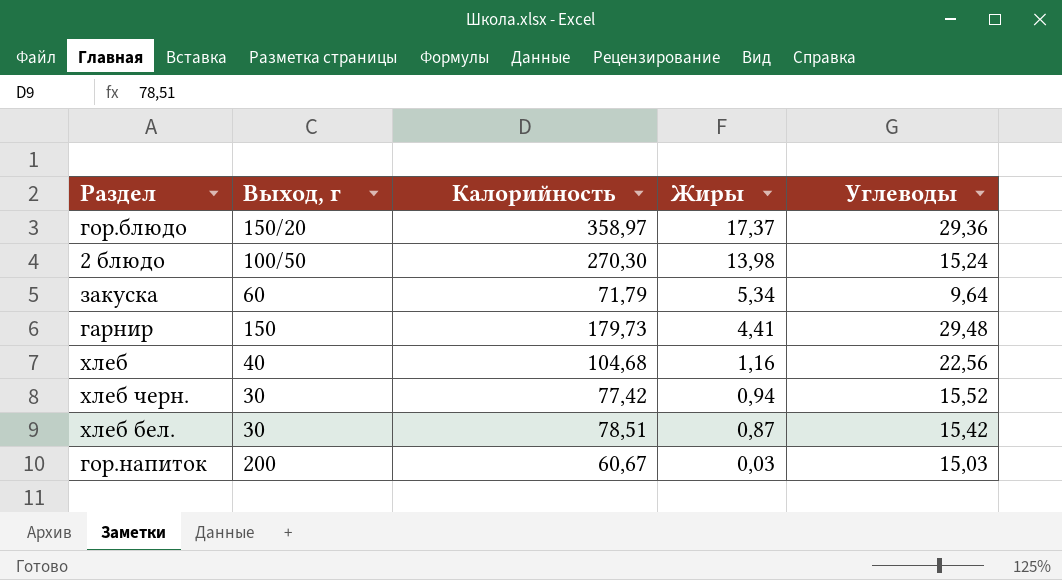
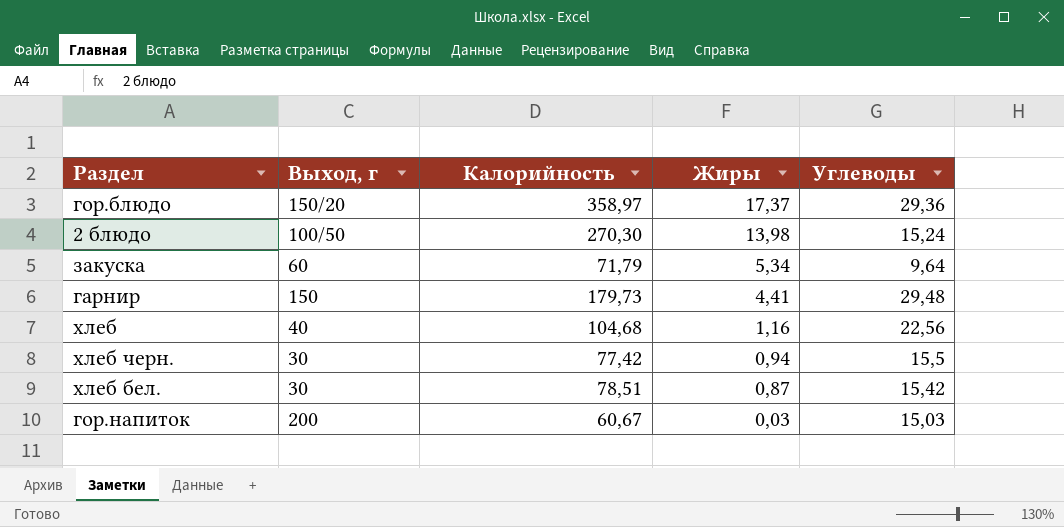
хлеб черн. | Углеводы: 15,52 -> 15,5

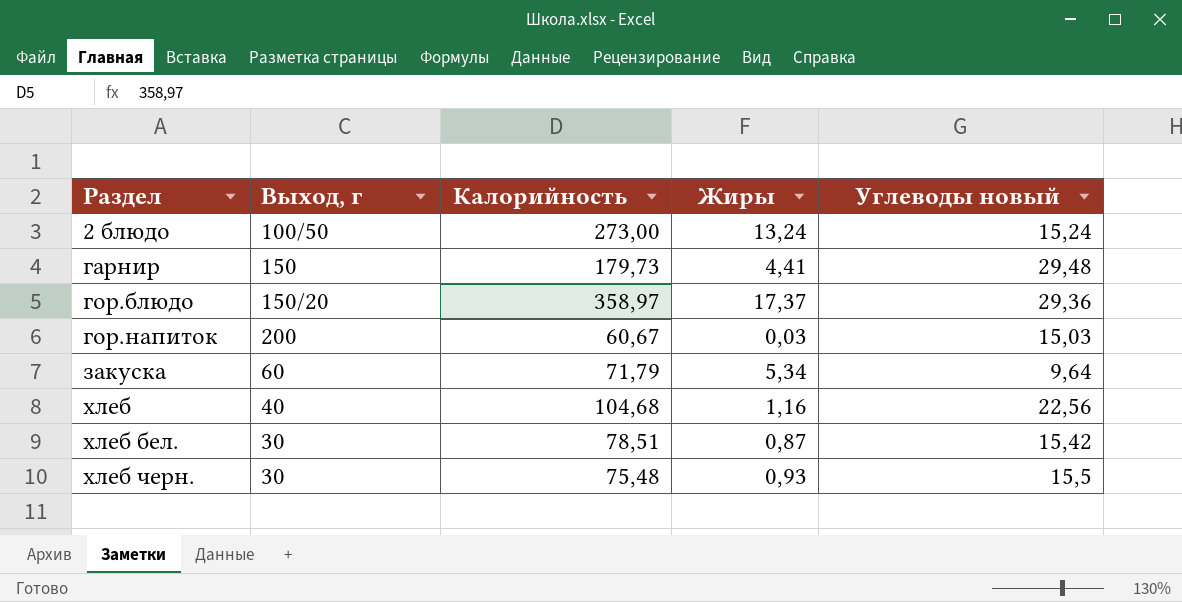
row order: Жиры descending -> Раздел ascending
column name: Углеводы -> Углеводы новый
2 блюдо | Калорийность: 270,30 -> 273,00
2 блюдо | Жиры: 13,98 -> 13,24
хлеб черн. | Калорийность: 77,42 -> 75,48
хлеб черн. | Жиры: 0,94 -> 0,93

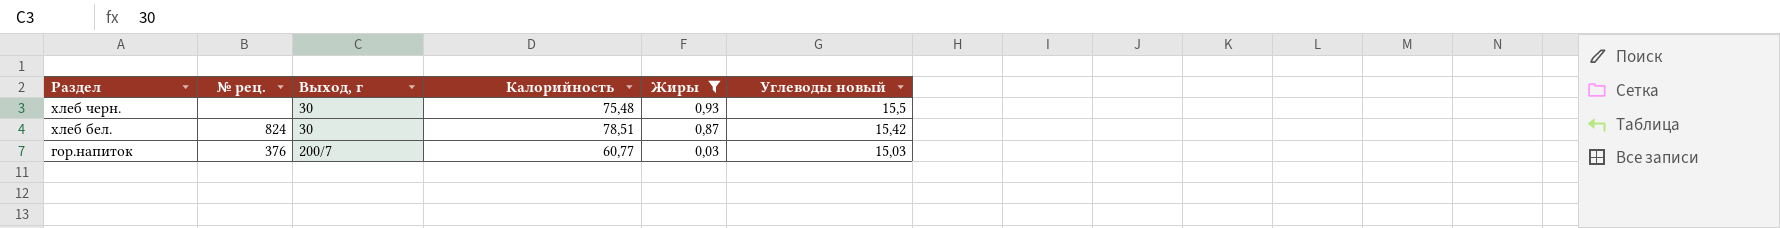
filter: none -> Жиры <= 0,93
row order: Раздел ascending -> Раздел descending
column № рец. | position: none -> 2
гор.напиток | Выход, г: 200 -> 200/7
гор.напиток | Калорийность: 60,67 -> 60,77

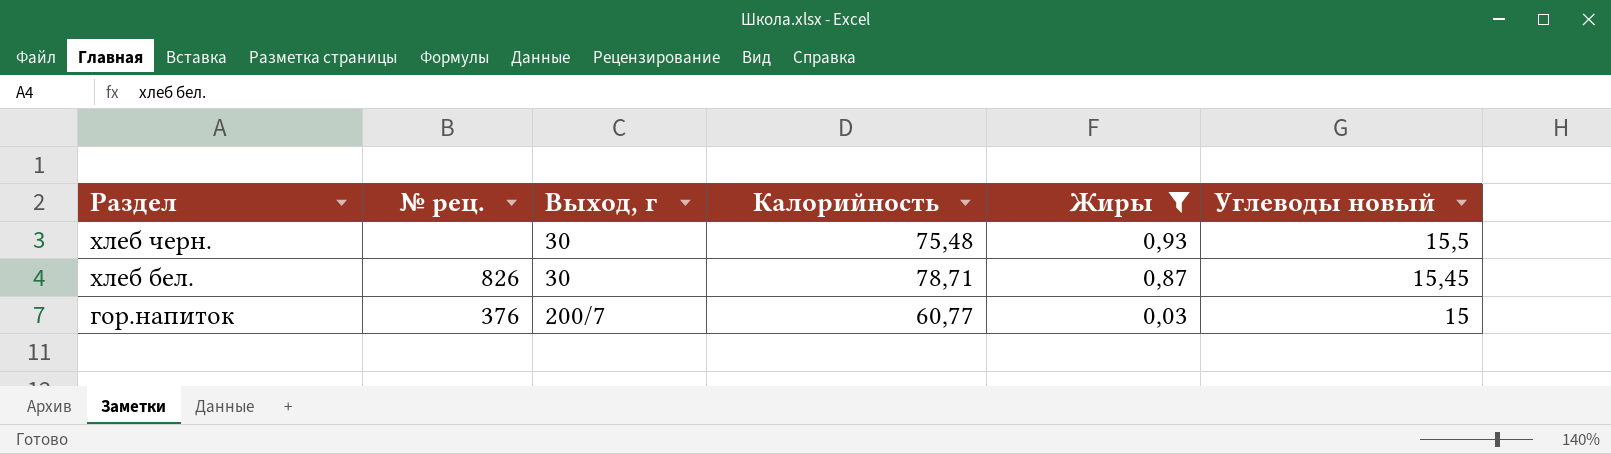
хлеб бел. | № рец.: 824 -> 826
хлеб бел. | Калорийность: 78,51 -> 78,71
хлеб бел. | Углеводы новый: 15,42 -> 15,45
гор.напиток | Углеводы новый: 15,03 -> 15

